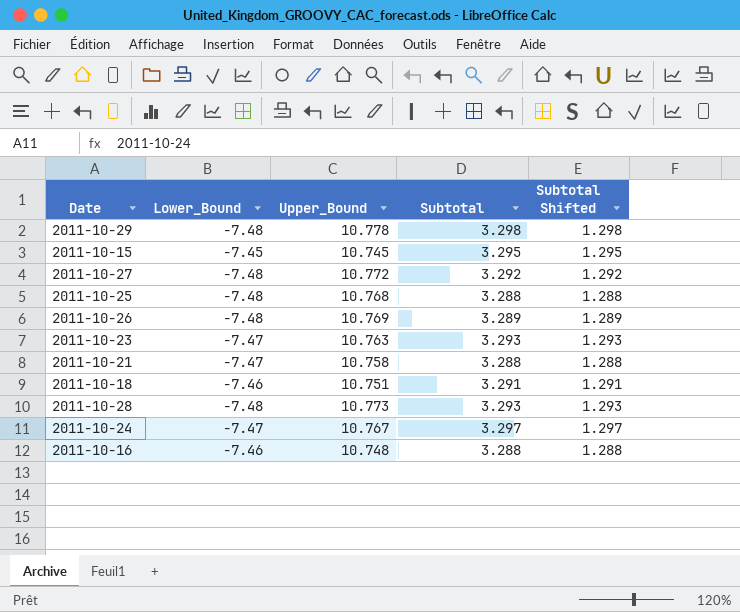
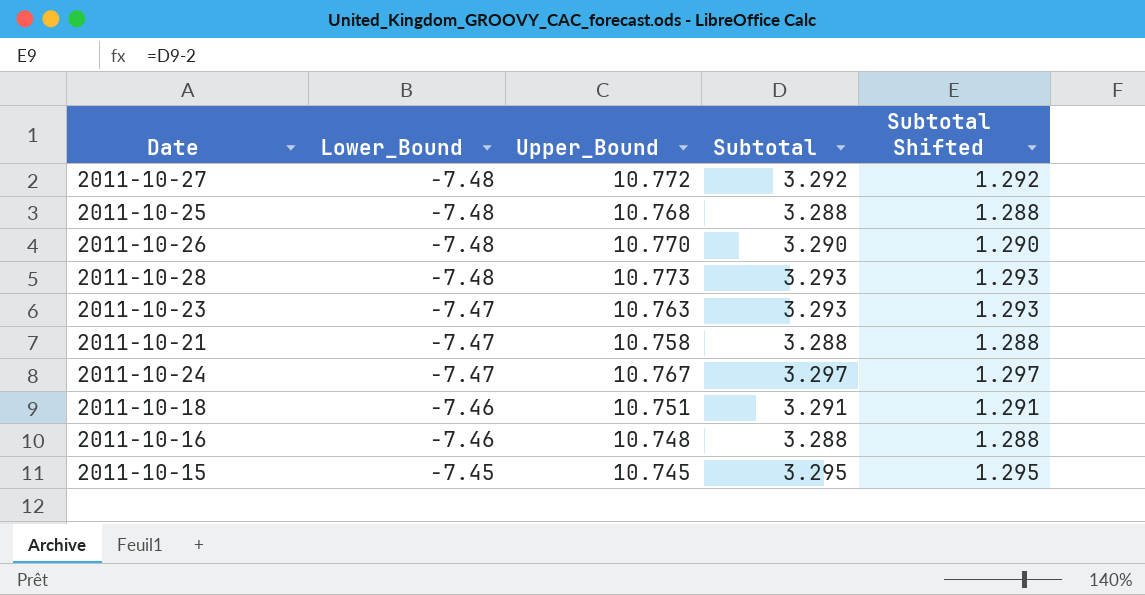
row order: none -> Lower_Bound ascending
row 2011-10-29: -7.48 | 10.778 | 3.298 | 1.298 -> none
2011-10-26 | Upper_Bound: 10.769 -> 10.770
2011-10-26 | Subtotal: 3.289 -> 3.290
2011-10-26 | Subtotal Shifted: 1.289 -> 1.290

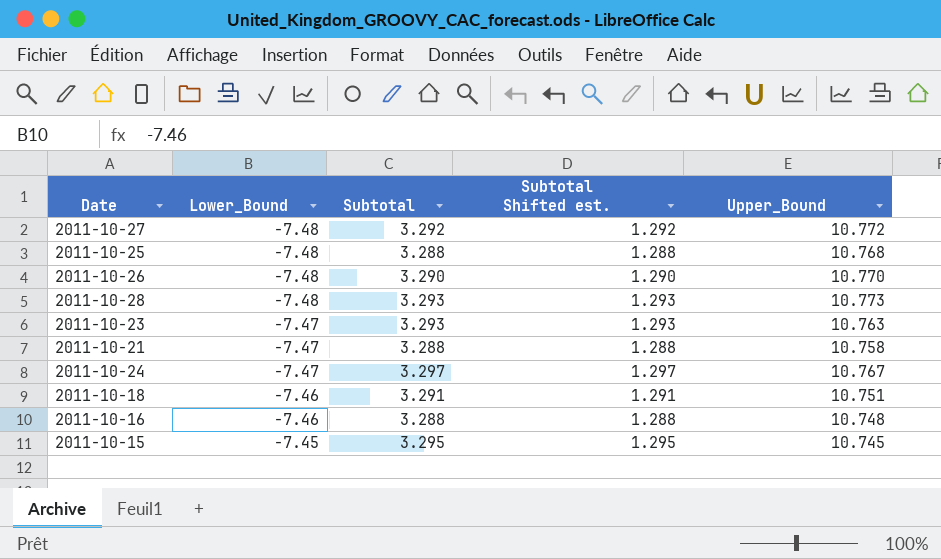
column name: Subtotal Shifted -> Subtotal Shifted est.
column Upper_Bound | position: 3 -> 5

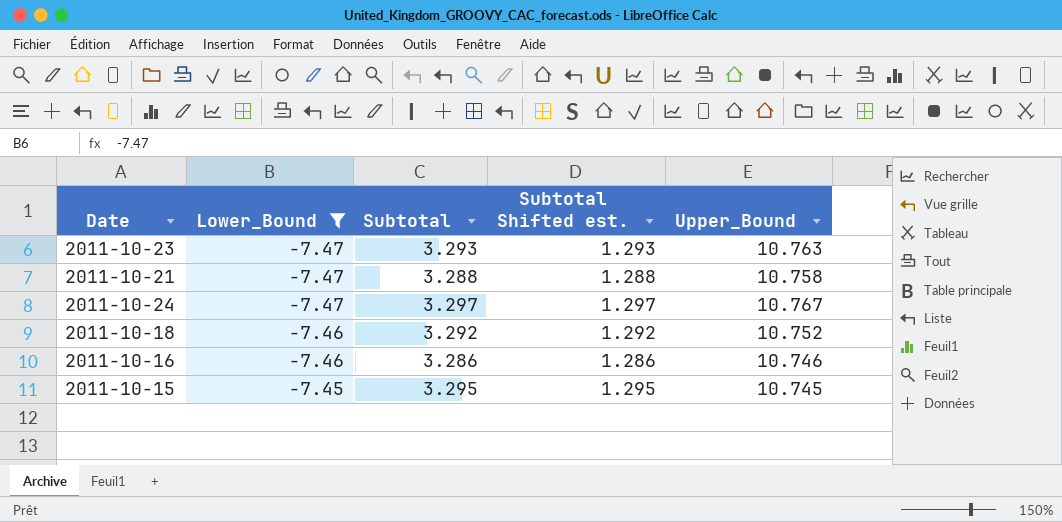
filter: none -> Lower_Bound != -7.48
2011-10-18 | Subtotal: 3.291 -> 3.292
2011-10-18 | Subtotal Shifted est.: 1.291 -> 1.292
2011-10-18 | Upper_Bound: 10.751 -> 10.752
2011-10-16 | Subtotal: 3.288 -> 3.286
2011-10-16 | Subtotal Shifted est.: 1.288 -> 1.286
2011-10-16 | Upper_Bound: 10.748 -> 10.746

